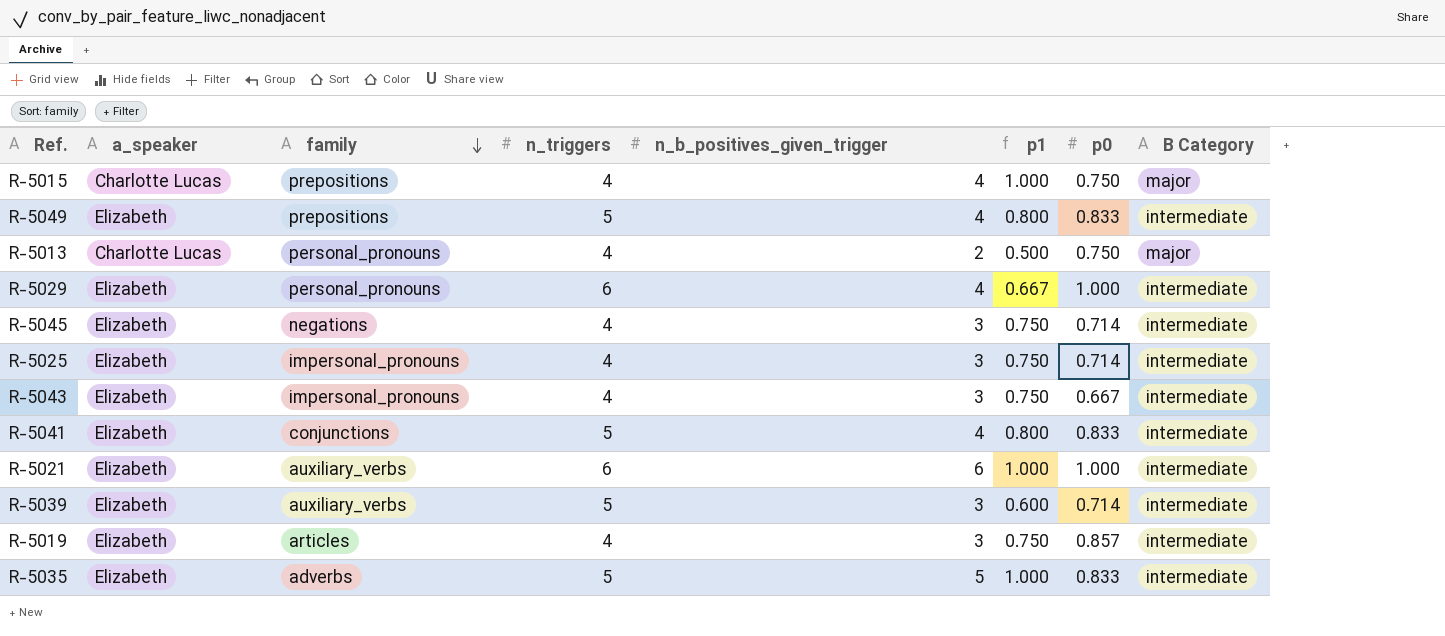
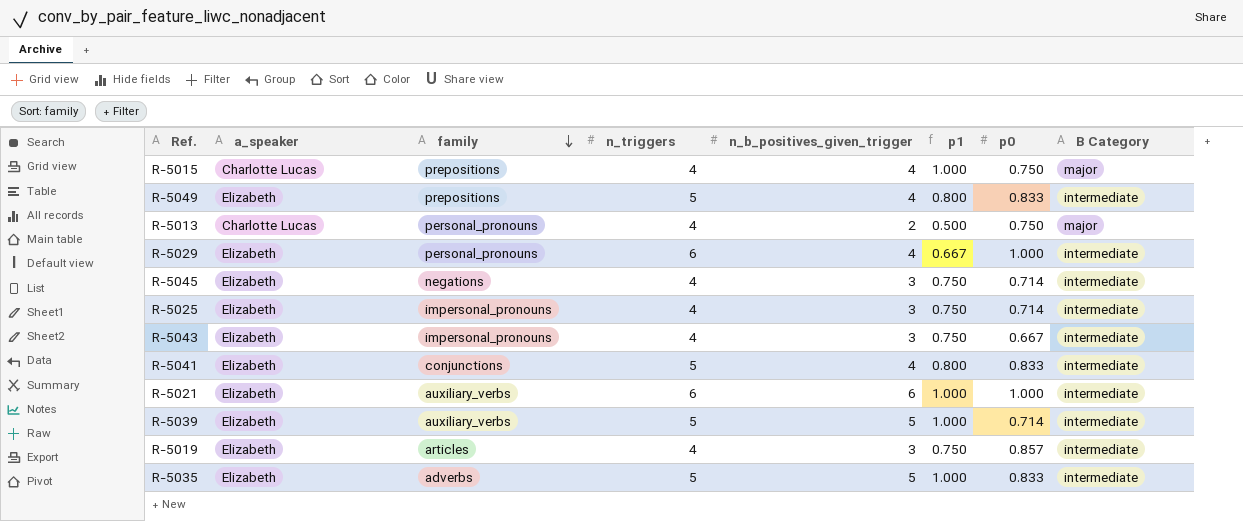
R-5039 | n_b_positives_given_trigger: 3 -> 5
R-5039 | p1: 0.600 -> 1.000

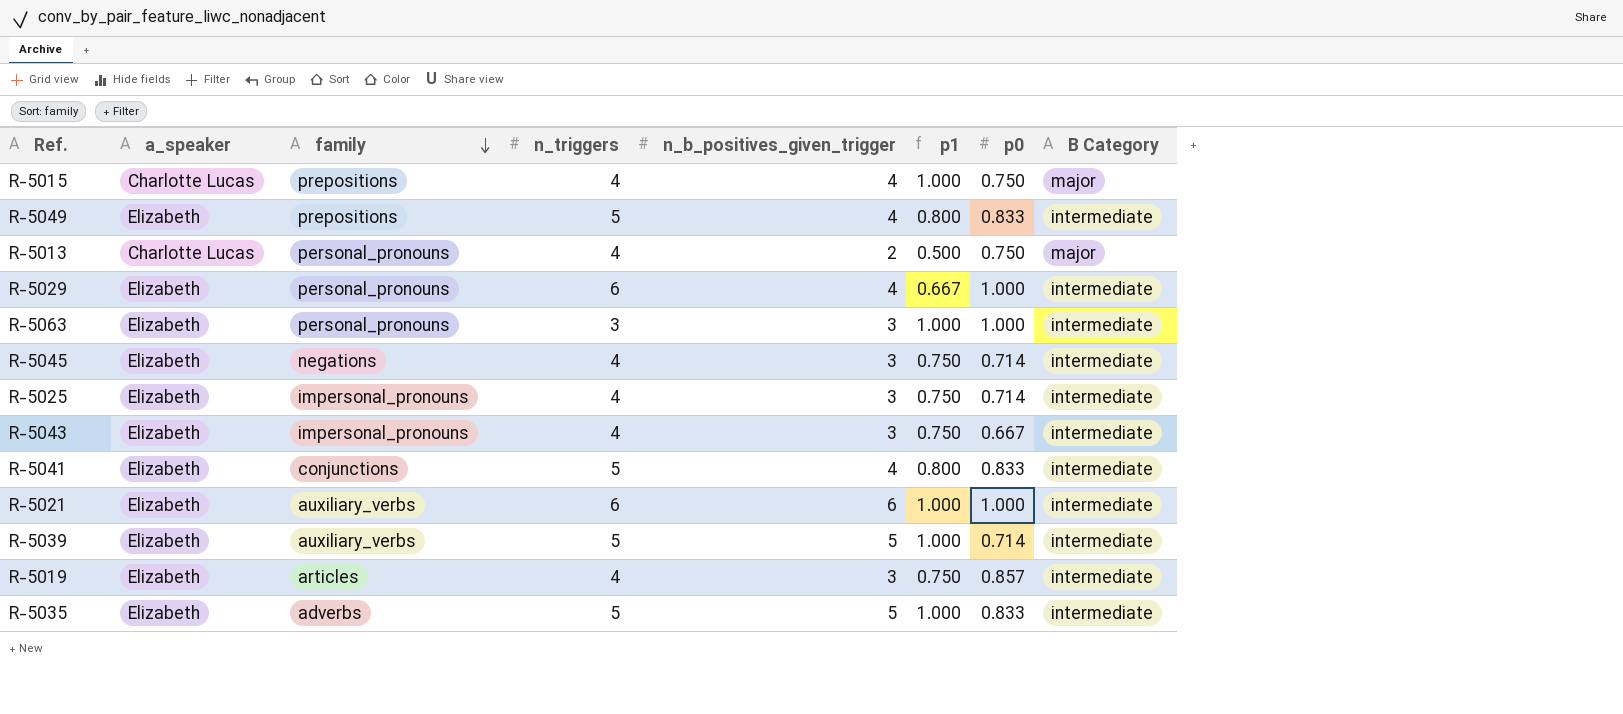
row R-5063: none -> Elizabeth | personal_pronouns | 3 | 3 | 1.000 | 1.000 | intermediate

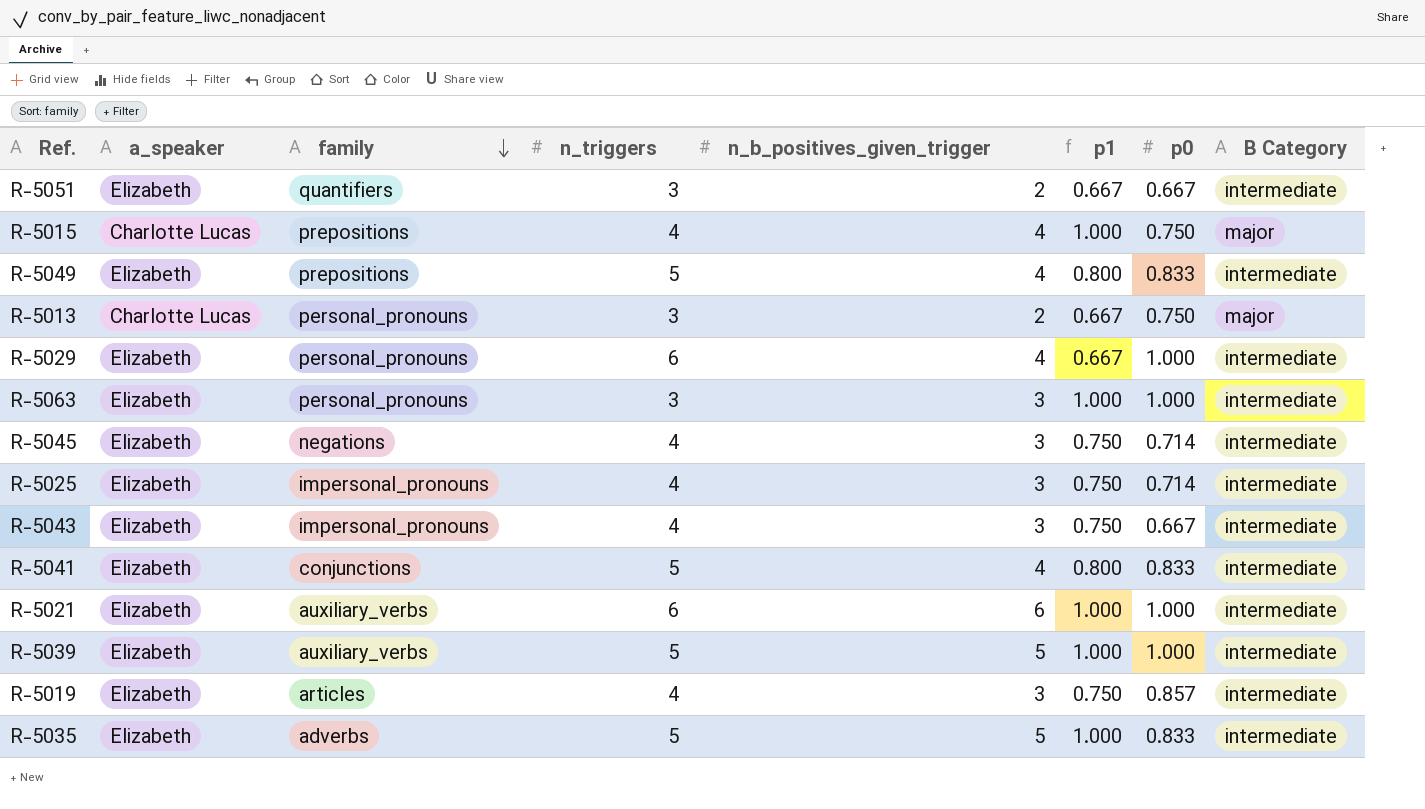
row R-5051: none -> Elizabeth | quantifiers | 3 | 2 | 0.667 | 0.667 | intermediate
R-5013 | n_triggers: 4 -> 3
R-5013 | p1: 0.500 -> 0.667
R-5039 | p0: 0.714 -> 1.000

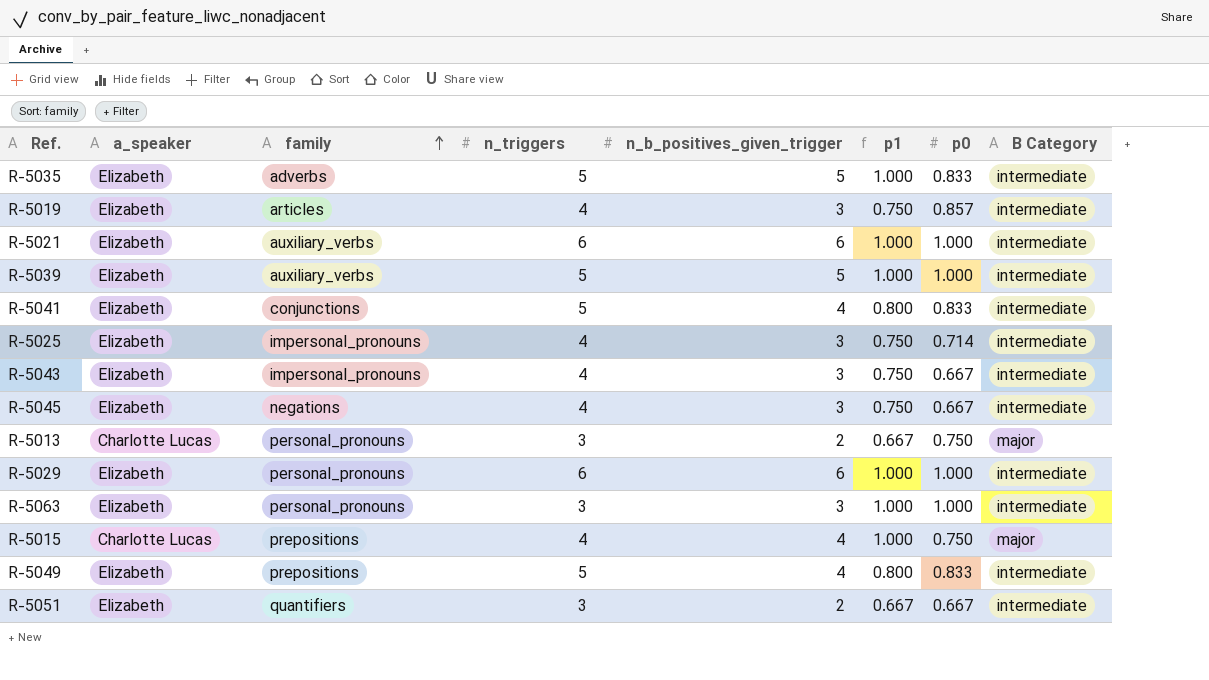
row order: family descending -> family ascending
R-5045 | p0: 0.714 -> 0.667
R-5029 | n_b_positives_given_trigger: 4 -> 6
R-5029 | p1: 0.667 -> 1.000

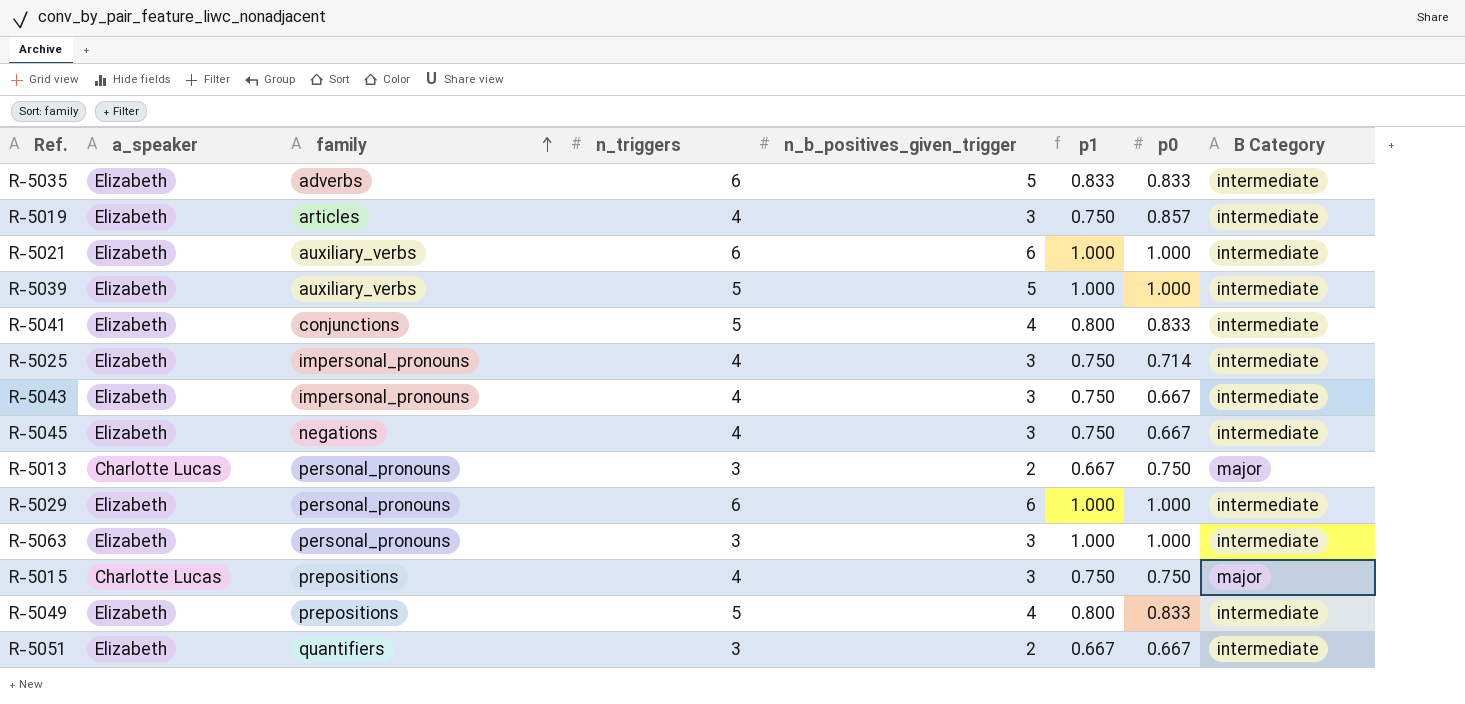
R-5035 | n_triggers: 5 -> 6
R-5035 | p1: 1.000 -> 0.833
R-5015 | n_b_positives_given_trigger: 4 -> 3
R-5015 | p1: 1.000 -> 0.750

